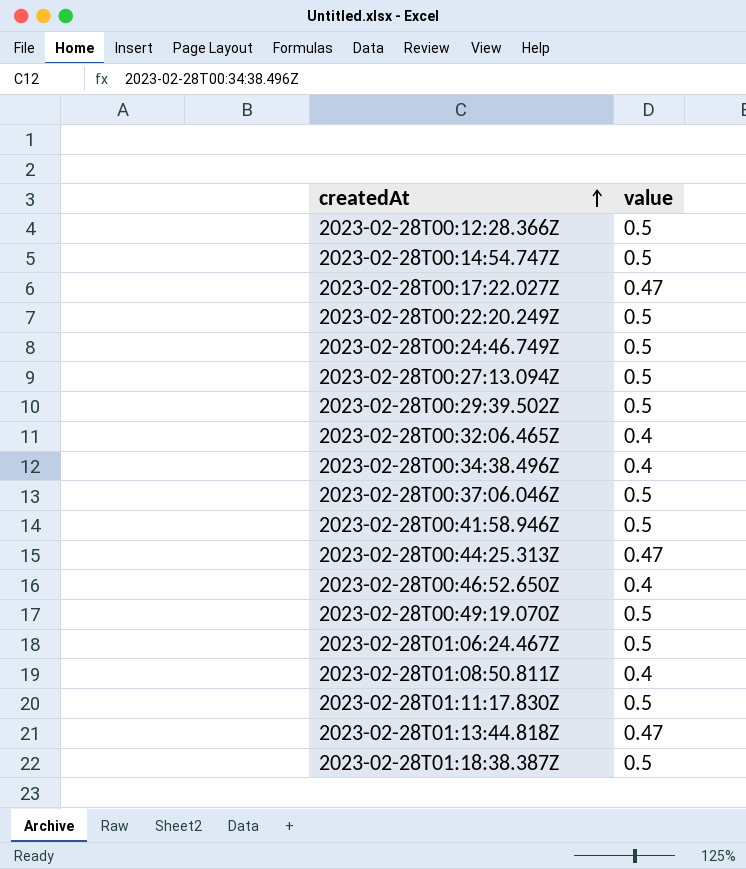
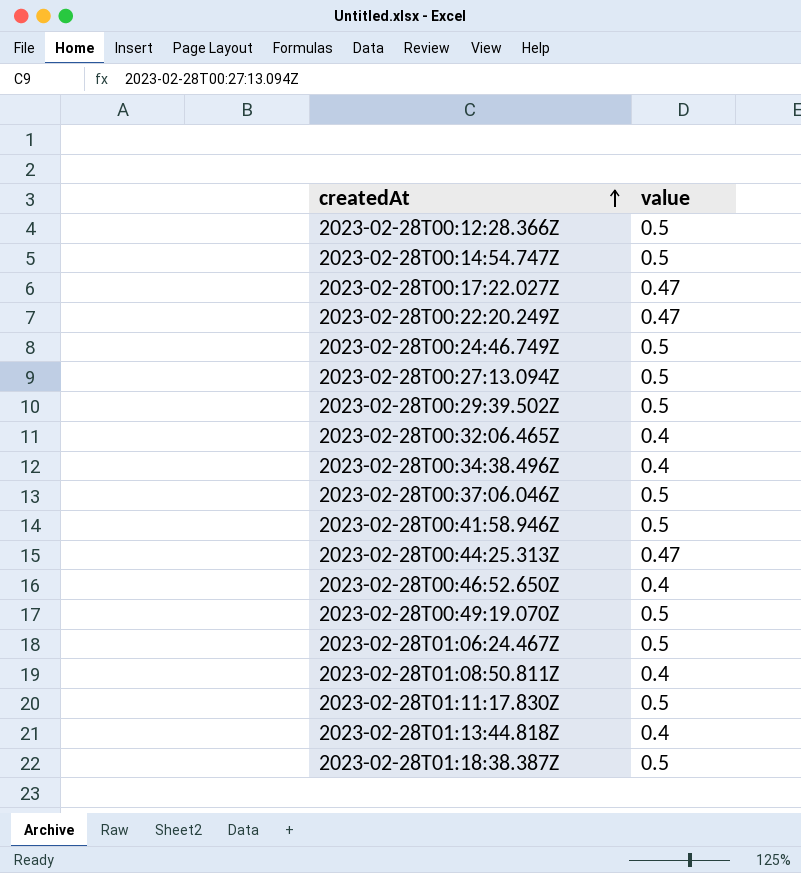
2023-02-28T00:22:20.249Z | value: 0.5 -> 0.47
2023-02-28T01:13:44.818Z | value: 0.47 -> 0.4

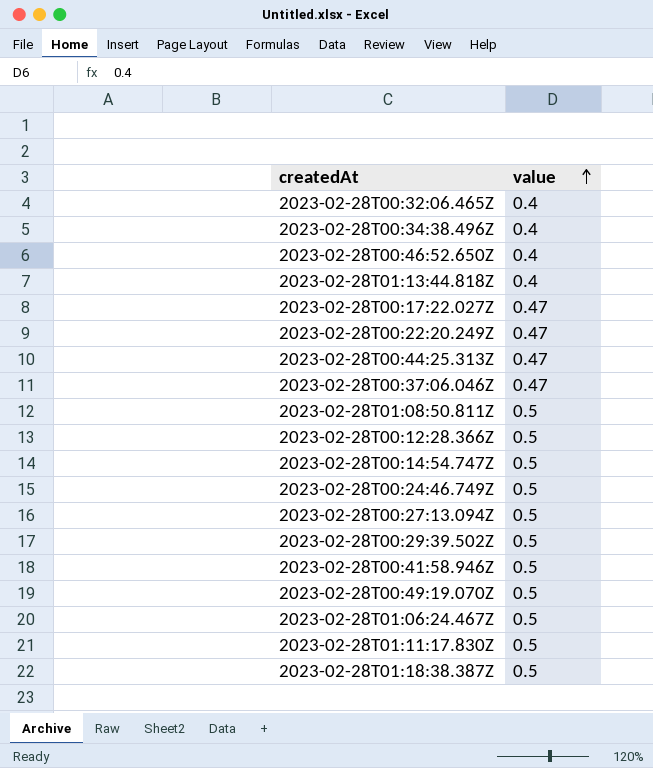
row order: createdAt ascending -> value ascending
2023-02-28T00:37:06.046Z | value: 0.5 -> 0.47
2023-02-28T01:08:50.811Z | value: 0.4 -> 0.5

